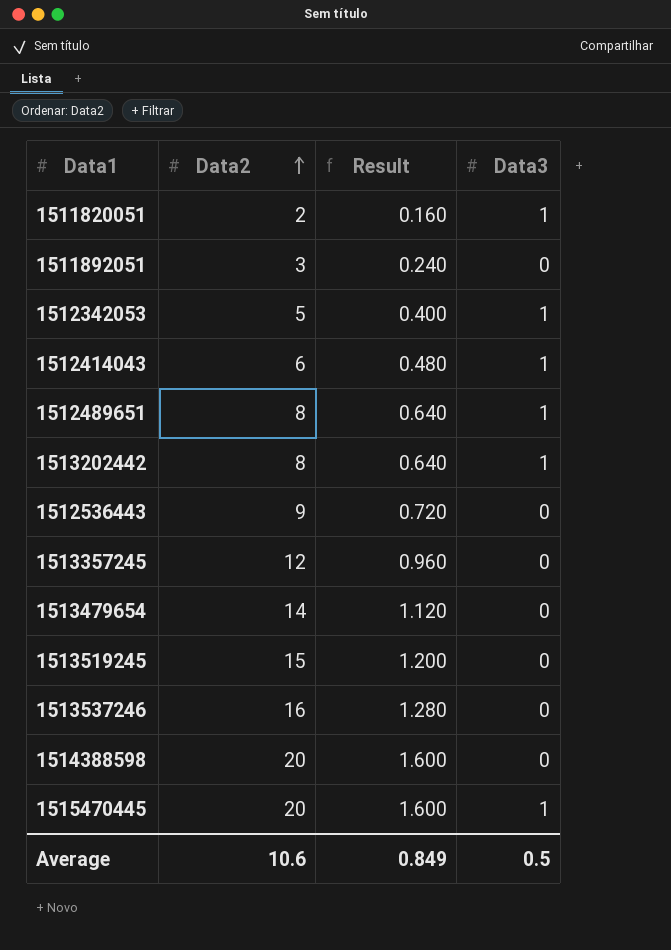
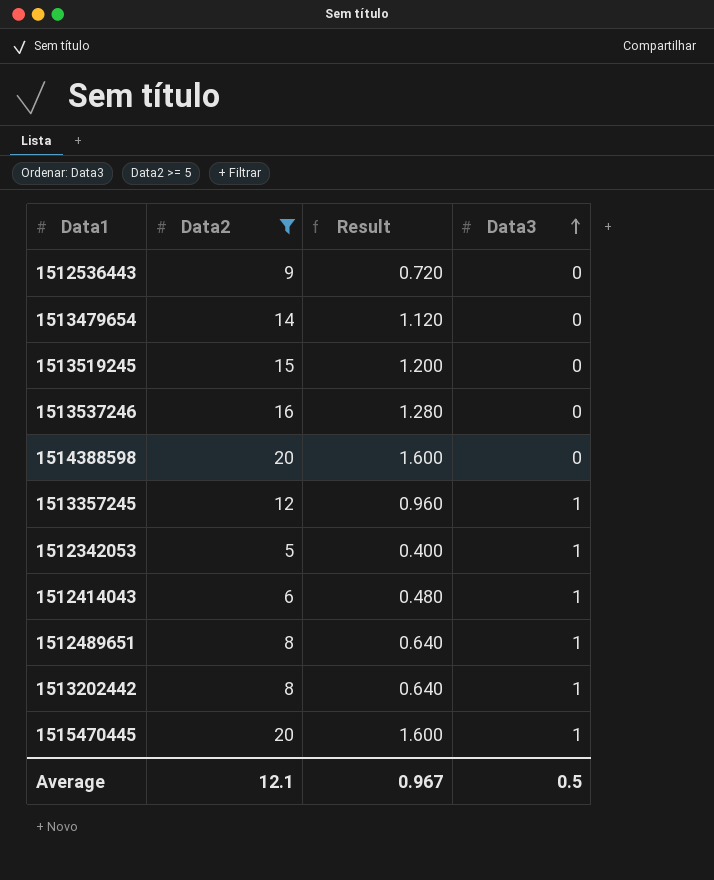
filter: none -> Data2 >= 5
row order: Data2 ascending -> Data3 ascending
1513357245 | Data3: 0 -> 1
Average | Data2: 10.6 -> 12.1
Average | Result: 0.849 -> 0.967

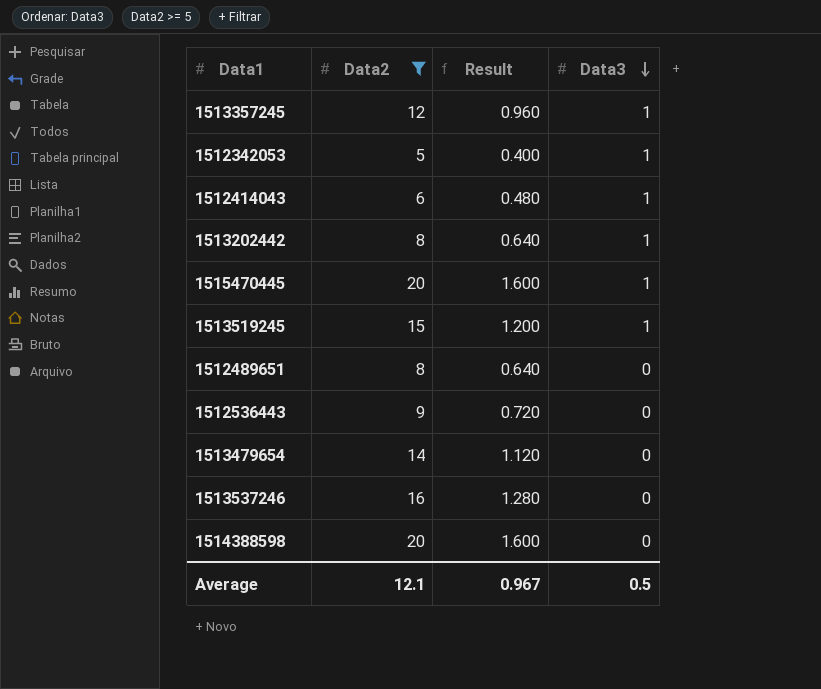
row order: Data3 ascending -> Data3 descending
1513519245 | Data3: 0 -> 1
1512489651 | Data3: 1 -> 0

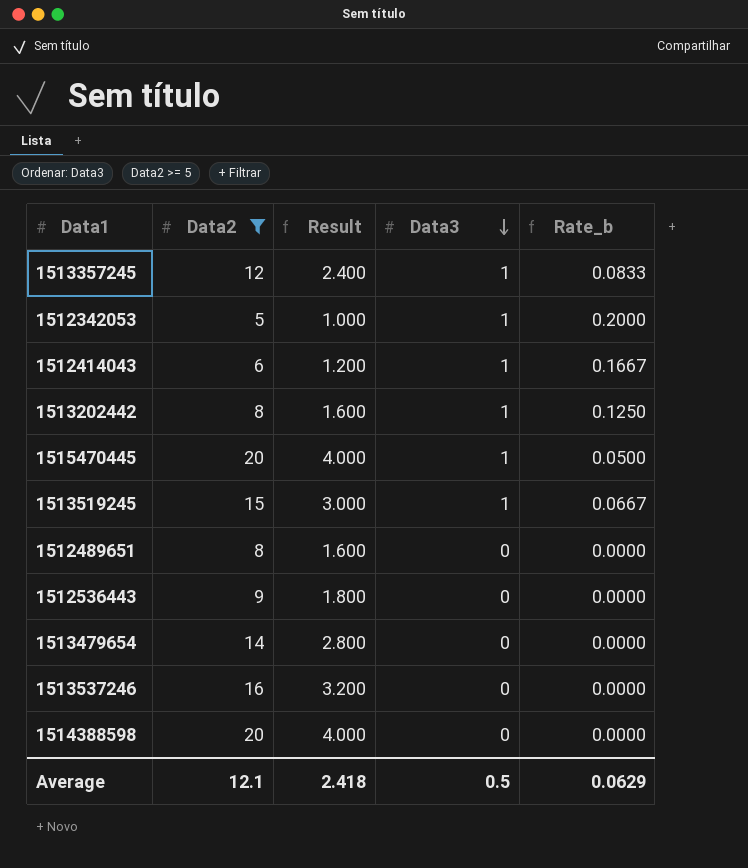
column Result | formula: [Data2] * 0.08 -> [Data2] * 0.2
column Rate_b | formula: none -> [Data3] / [Data2]
Average | Result: 0.967 -> 2.418

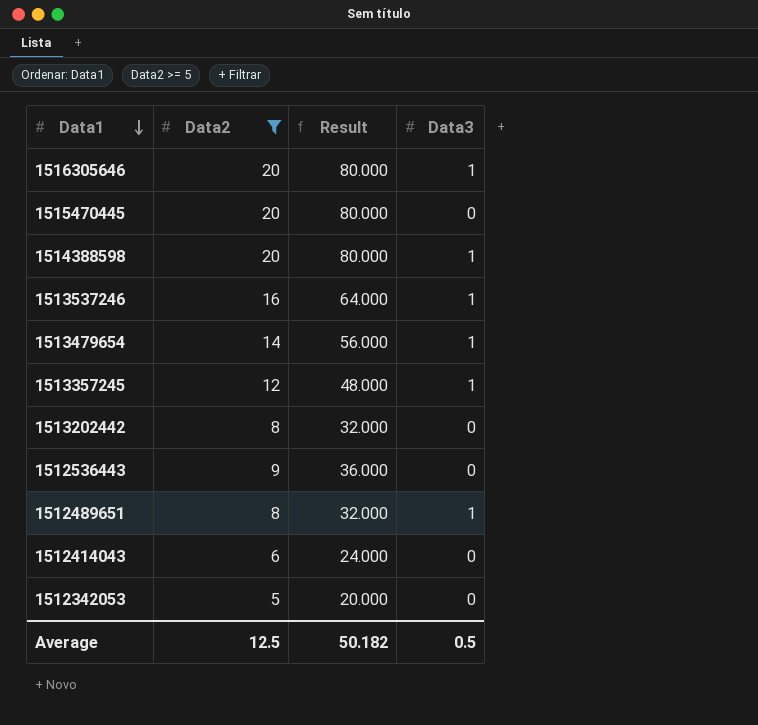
row order: Data3 descending -> Data1 descending
column Rate_b | formula: [Data3] / [Data2] -> none
column Result | formula: [Data2] * 0.2 -> [Data2] * 4
row 1513519245: 15 | 3.000 | 1 | 0.0667 -> none
row 1516305646: none -> 20 | 80.000 | 1
1515470445 | Data3: 1 -> 0
1514388598 | Data3: 0 -> 1
1513537246 | Data3: 0 -> 1
1513479654 | Data3: 0 -> 1
1513202442 | Data3: 1 -> 0
1512489651 | Data3: 0 -> 1
1512414043 | Data3: 1 -> 0
1512342053 | Data3: 1 -> 0
Average | Data2: 12.1 -> 12.5
Average | Result: 2.418 -> 50.182

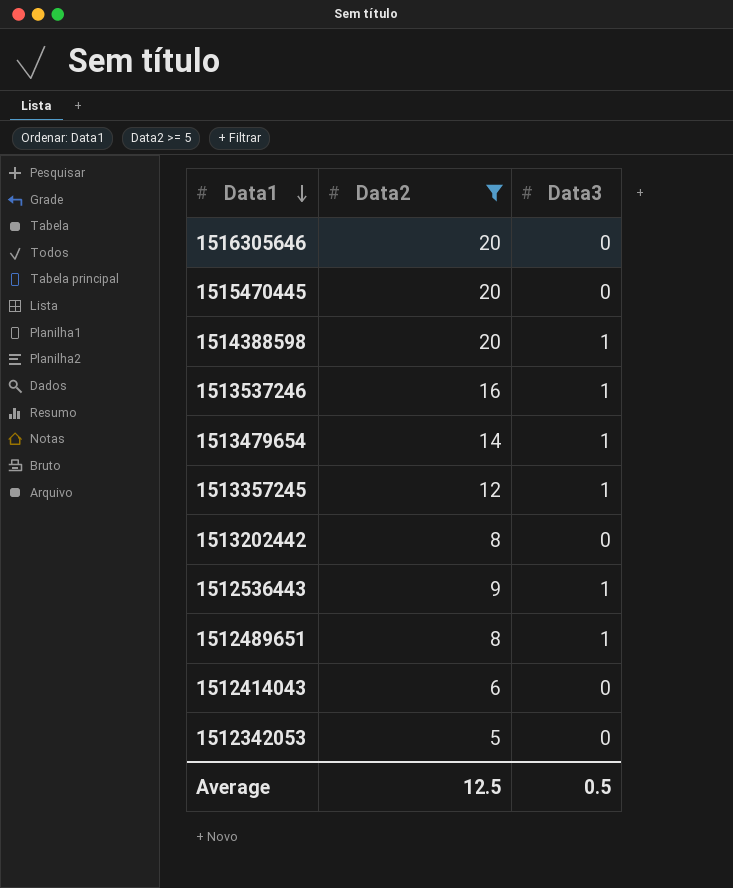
column Result | formula: [Data2] * 4 -> none
1516305646 | Data3: 1 -> 0
1512536443 | Data3: 0 -> 1

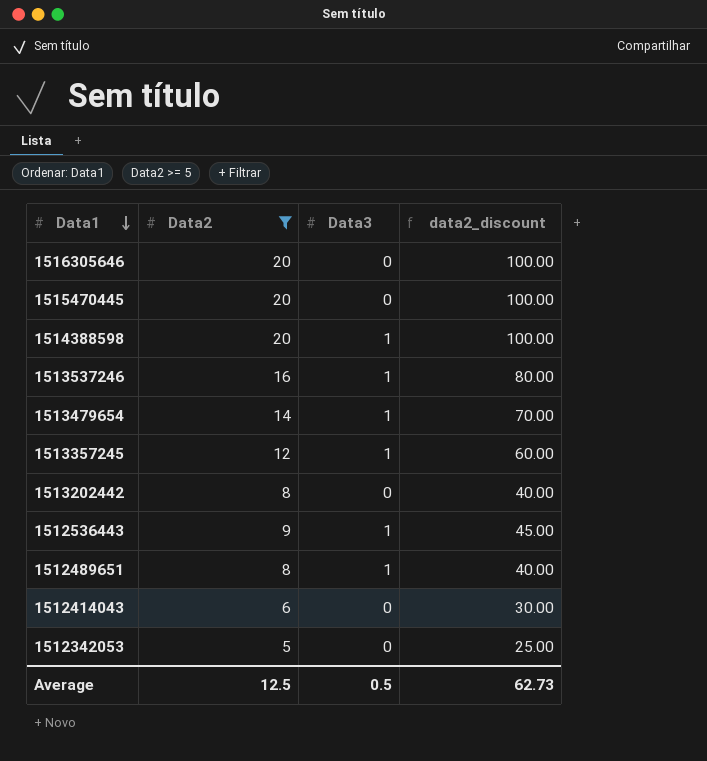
column data2_discount | formula: none -> [Data2] * 5

